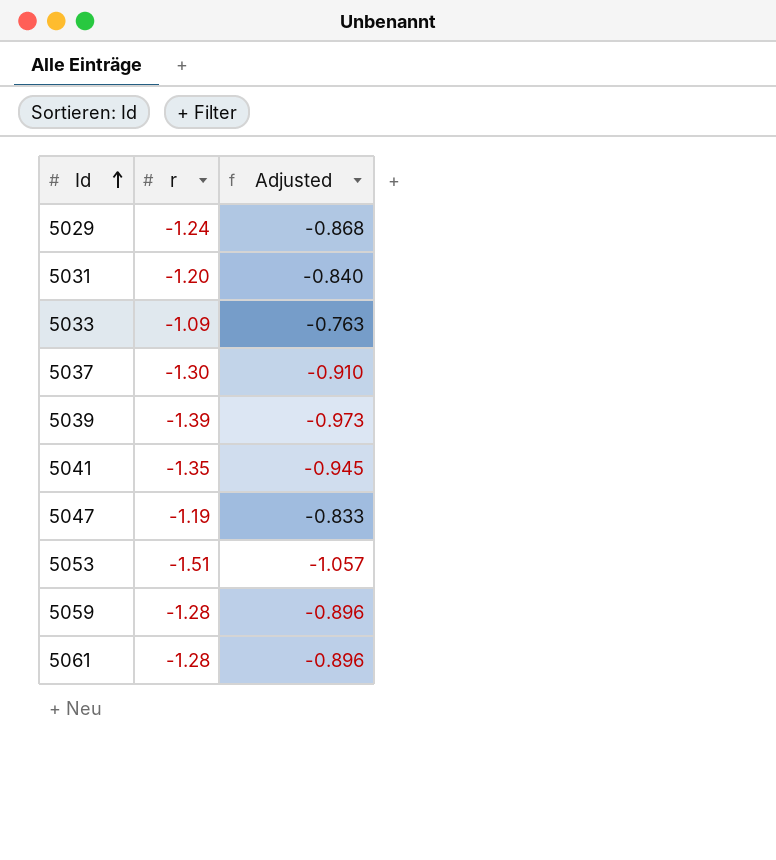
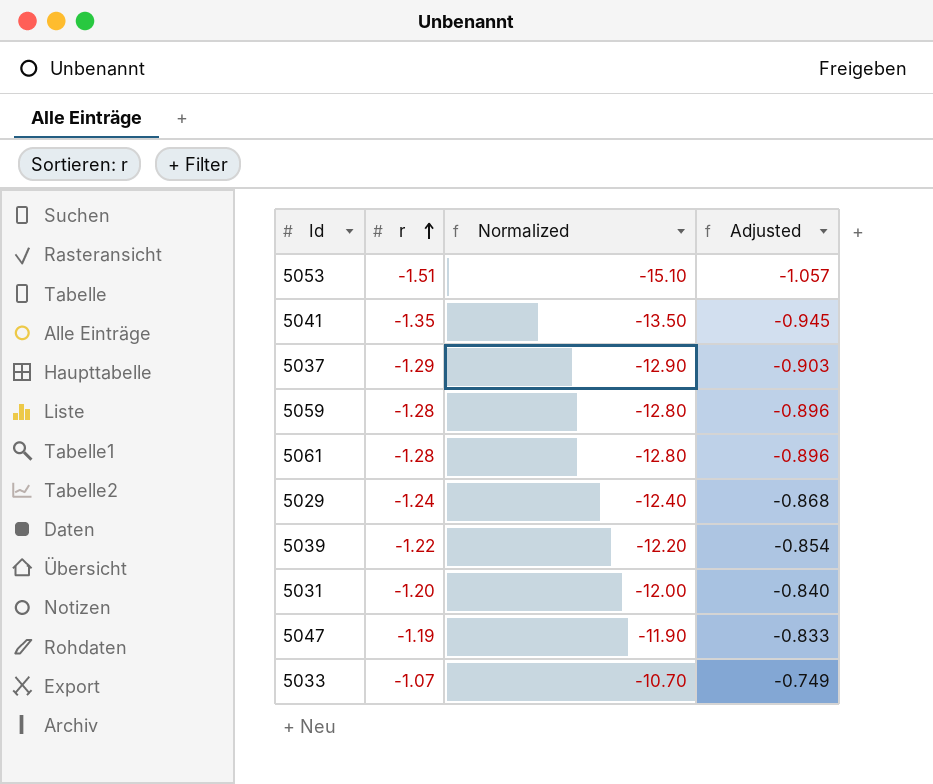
row order: Id ascending -> r ascending
column Normalized | formula: none -> [r] * 10
5037 | r: -1.30 -> -1.29
5037 | Adjusted: -0.910 -> -0.903
5039 | r: -1.39 -> -1.22
5039 | Adjusted: -0.973 -> -0.854
5033 | r: -1.09 -> -1.07
5033 | Adjusted: -0.763 -> -0.749

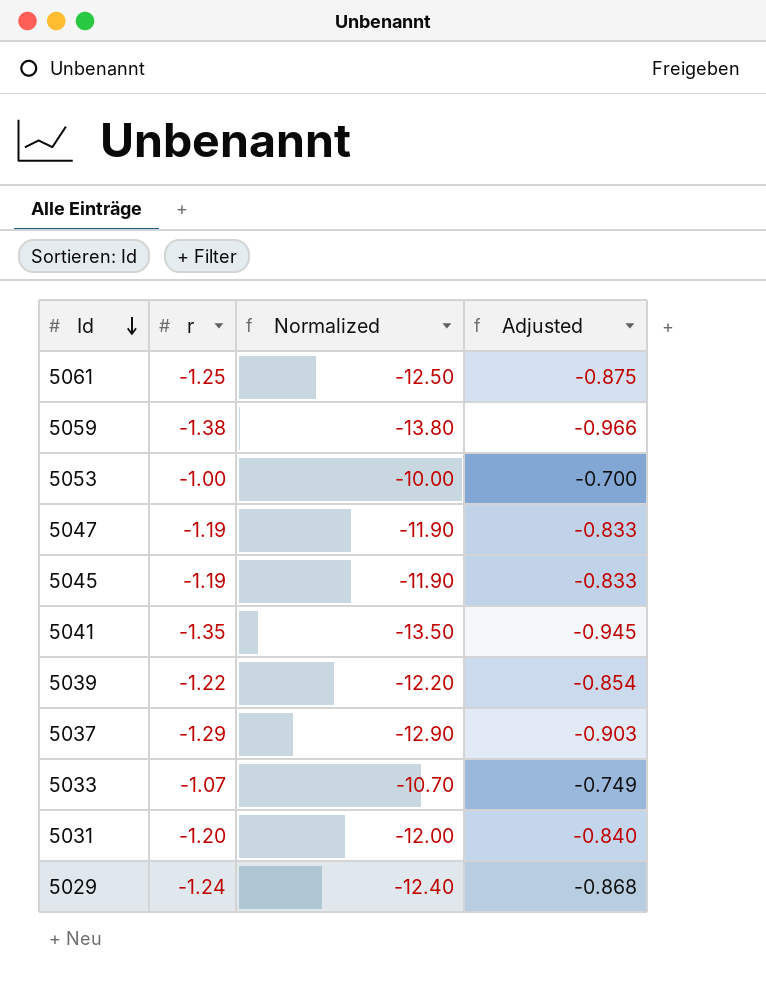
row order: r ascending -> Id descending
5061 | r: -1.28 -> -1.25
5061 | Normalized: -12.80 -> -12.50
5061 | Adjusted: -0.896 -> -0.875
5059 | r: -1.28 -> -1.38
5059 | Normalized: -12.80 -> -13.80
5059 | Adjusted: -0.896 -> -0.966
5053 | r: -1.51 -> -1.00
5053 | Normalized: -15.10 -> -10.00
5053 | Adjusted: -1.057 -> -0.700
row 5045: none -> -1.19 | -11.90 | -0.833

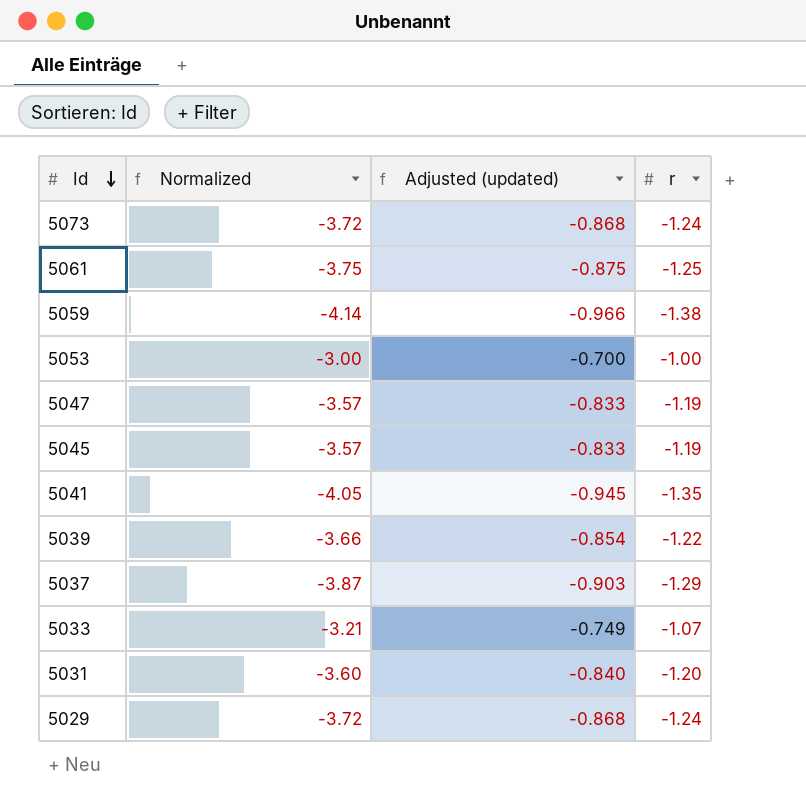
column Normalized | formula: [r] * 10 -> [r] * 3
column name: Adjusted -> Adjusted (updated)
column r | position: 2 -> 4
row 5073: none -> -3.72 | -0.868 | -1.24

